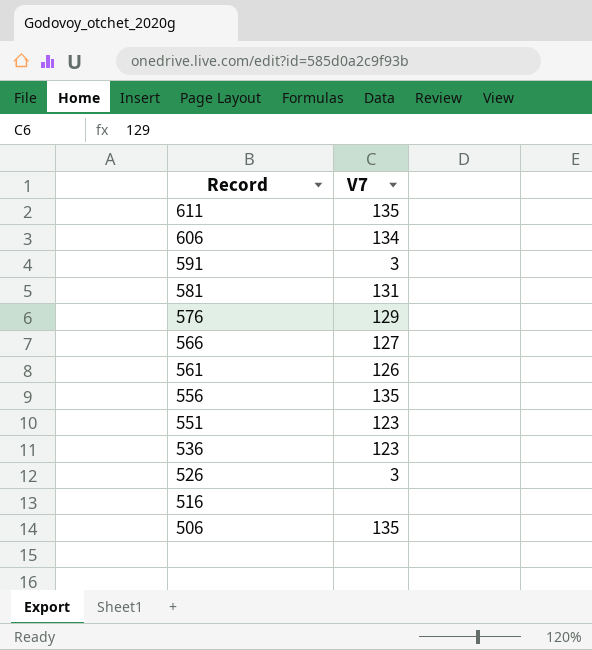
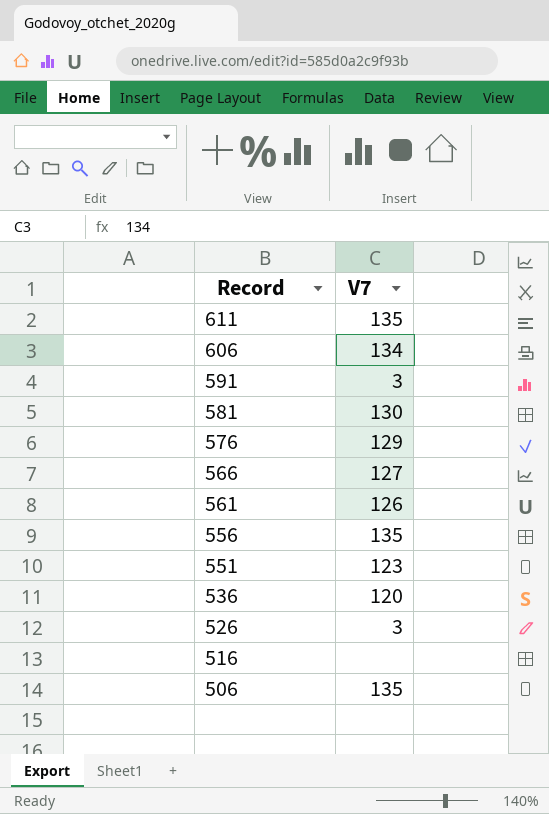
581 | V7: 131 -> 130
536 | V7: 123 -> 120

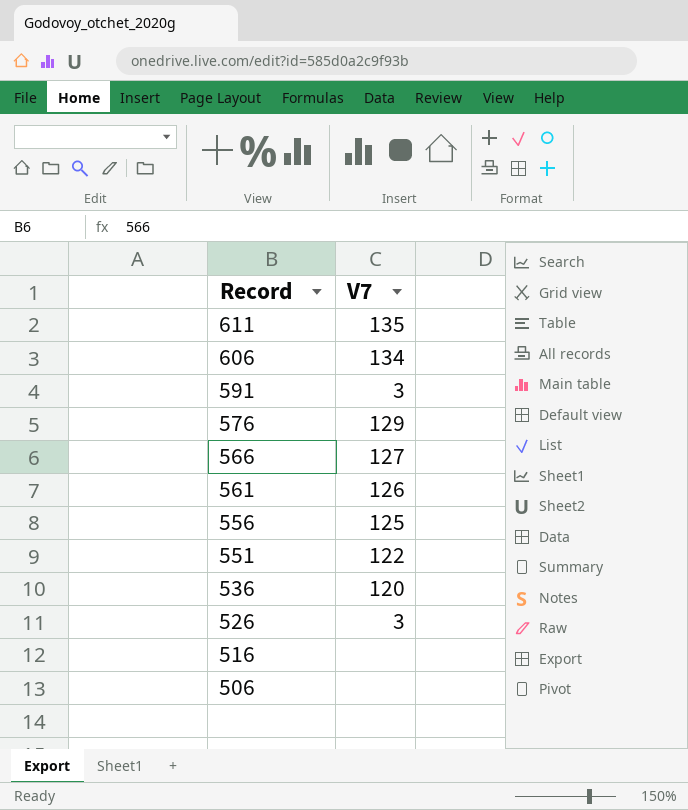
row 581: 130 -> none
556 | V7: 135 -> 125
551 | V7: 123 -> 122
506 | V7: 135 -> none

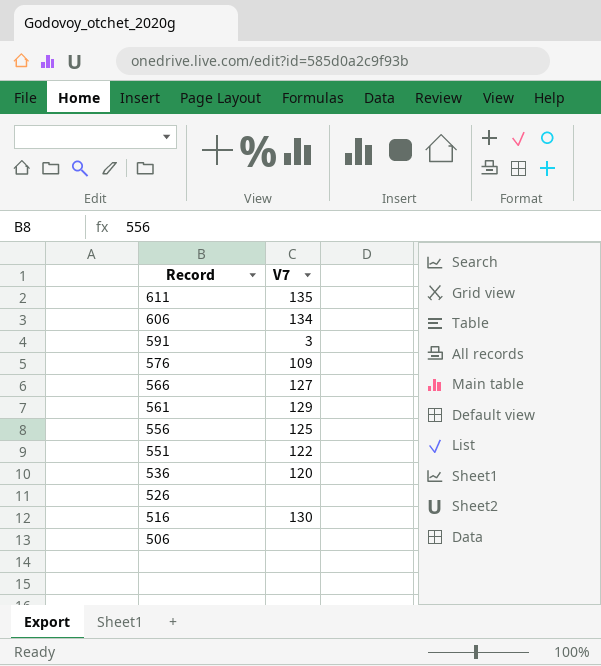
576 | V7: 129 -> 109
561 | V7: 126 -> 129
526 | V7: 3 -> none
516 | V7: none -> 130

